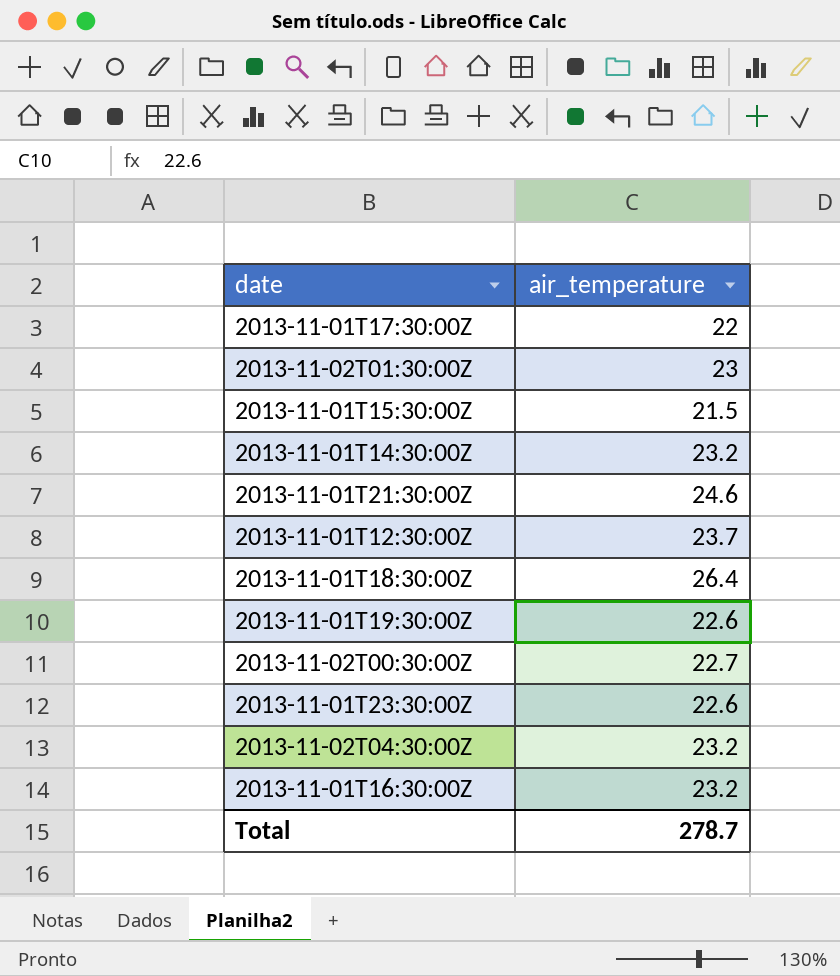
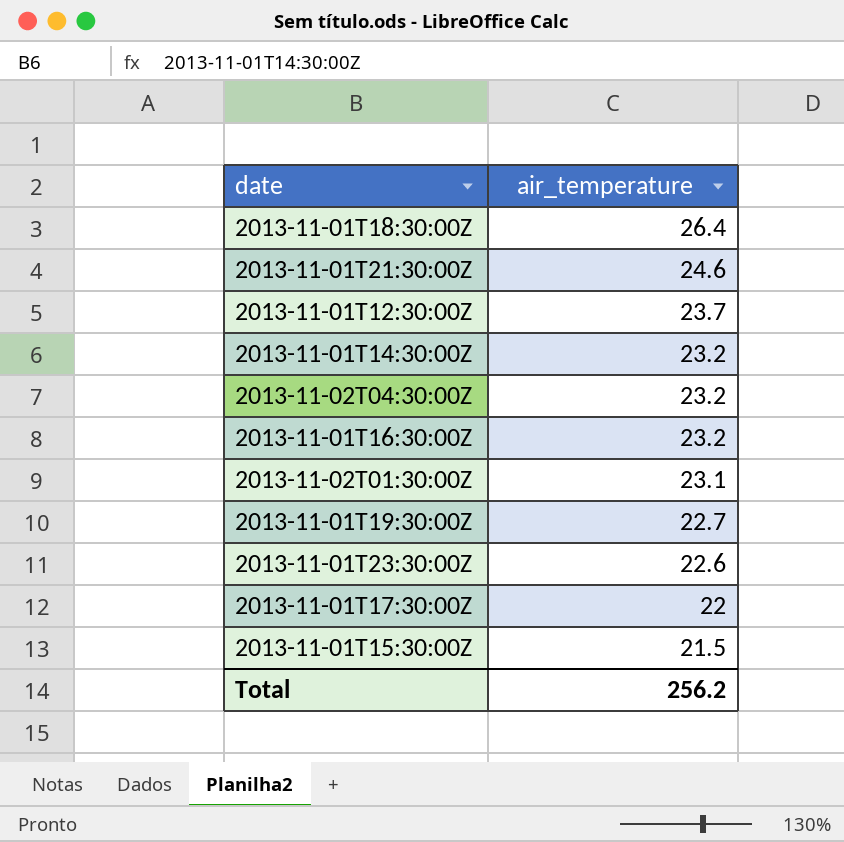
row order: none -> air_temperature descending
row 2013-11-02T00:30:00Z: 22.7 -> none
2013-11-02T01:30:00Z | air_temperature: 23 -> 23.1
2013-11-01T19:30:00Z | air_temperature: 22.6 -> 22.7
Total | air_temperature: 278.7 -> 256.2

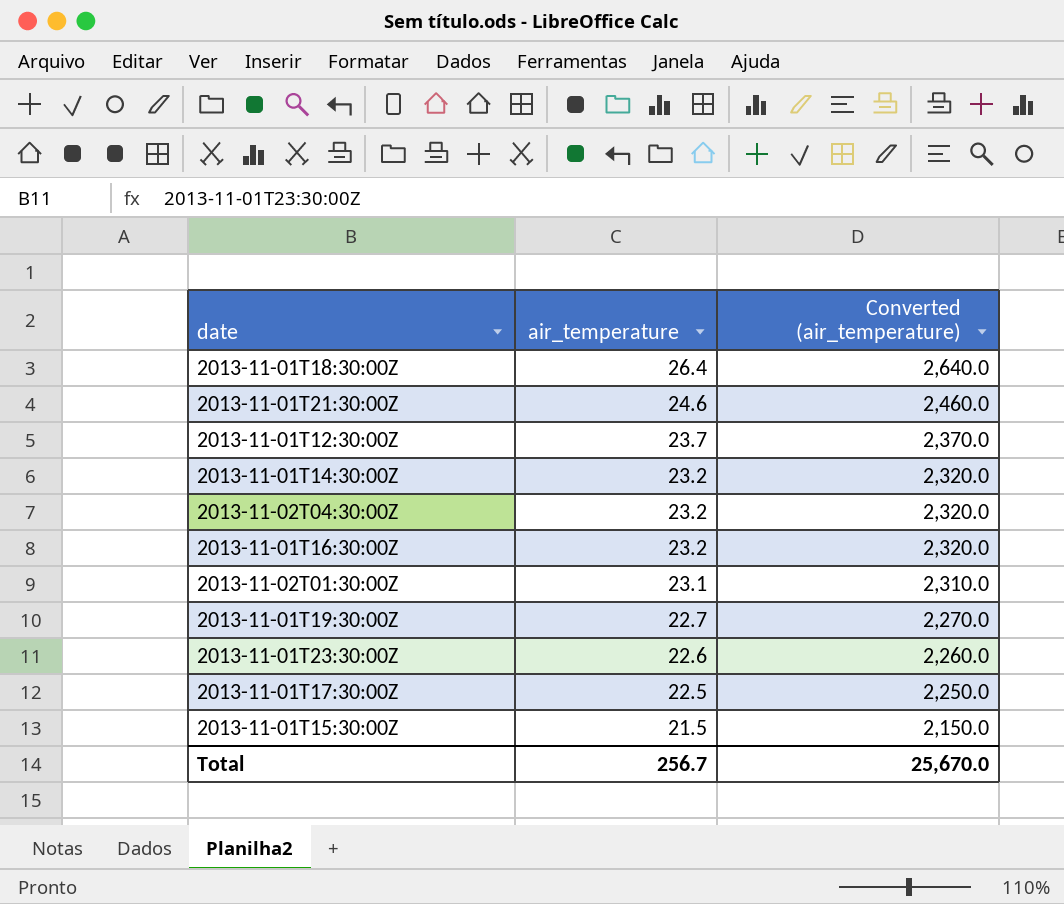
column Converted (air_temperature) | formula: none -> [air_temperature] * 100
2013-11-01T17:30:00Z | air_temperature: 22 -> 22.5
Total | air_temperature: 256.2 -> 256.7

